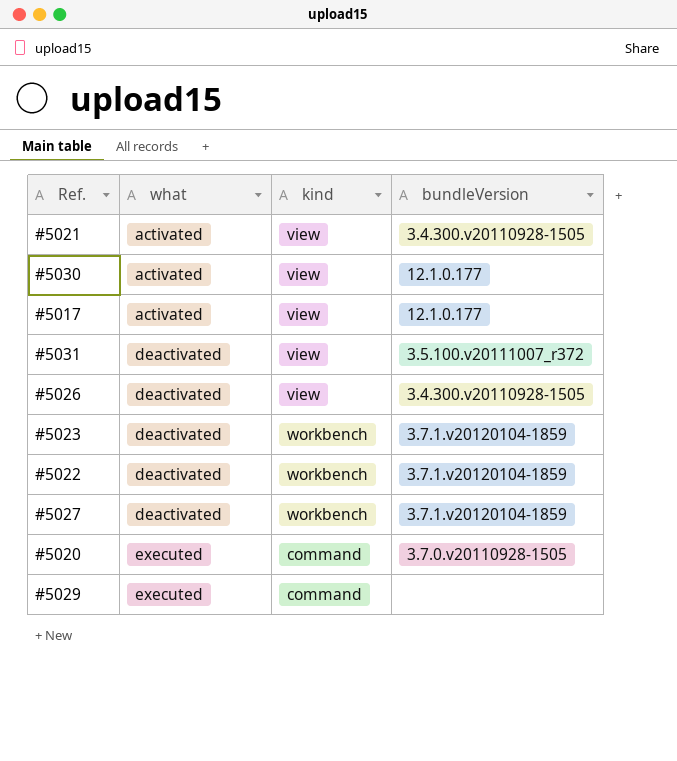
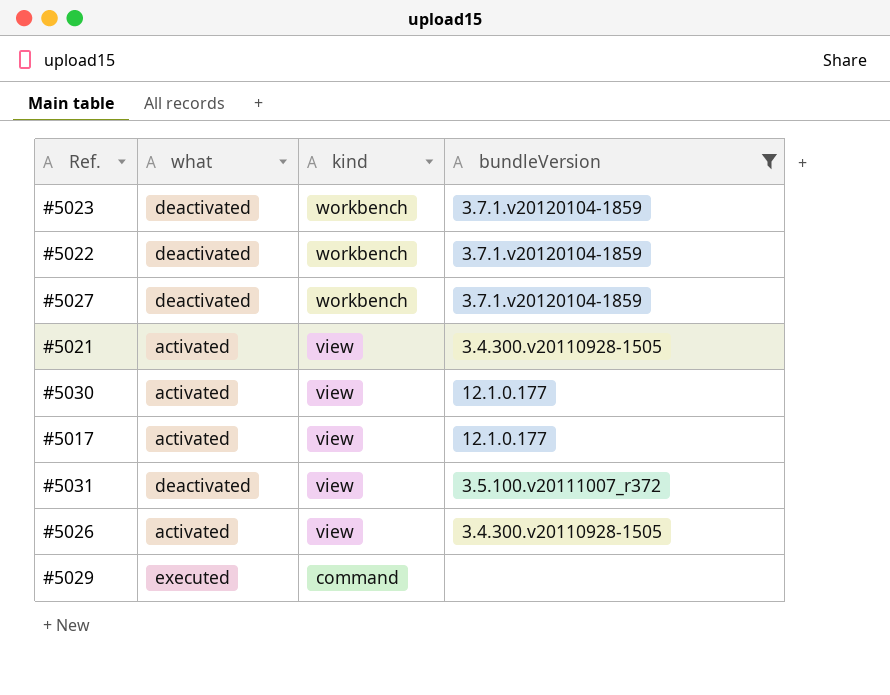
filter: none -> bundleVersion != 3.7.0.v20110928-1505
row order: what ascending -> kind descending
#5026 | what: deactivated -> activated

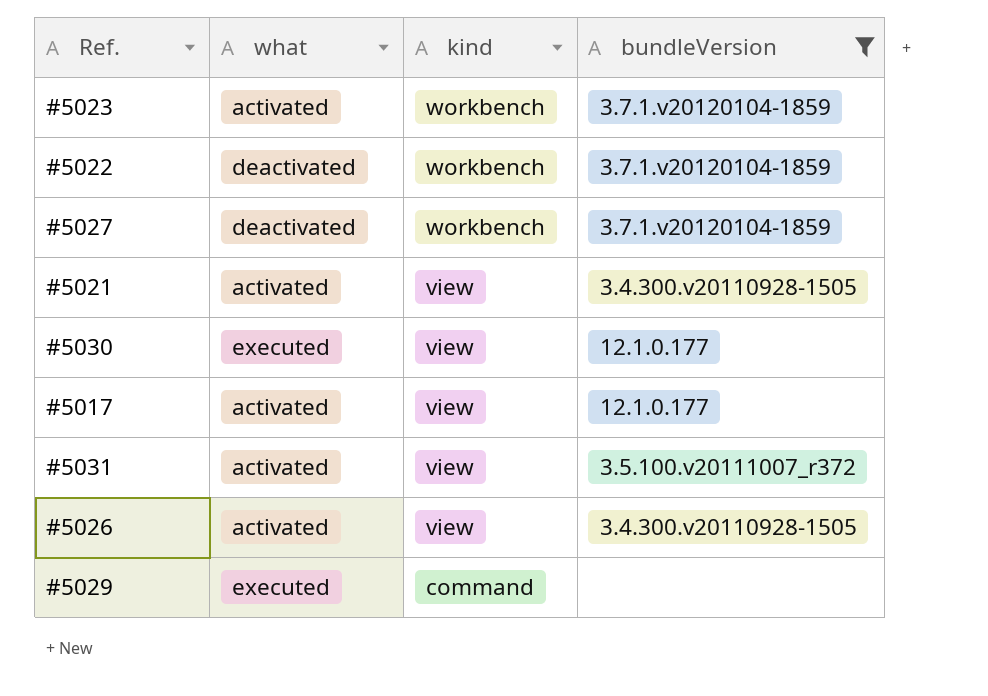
#5023 | what: deactivated -> activated
#5030 | what: activated -> executed
#5031 | what: deactivated -> activated

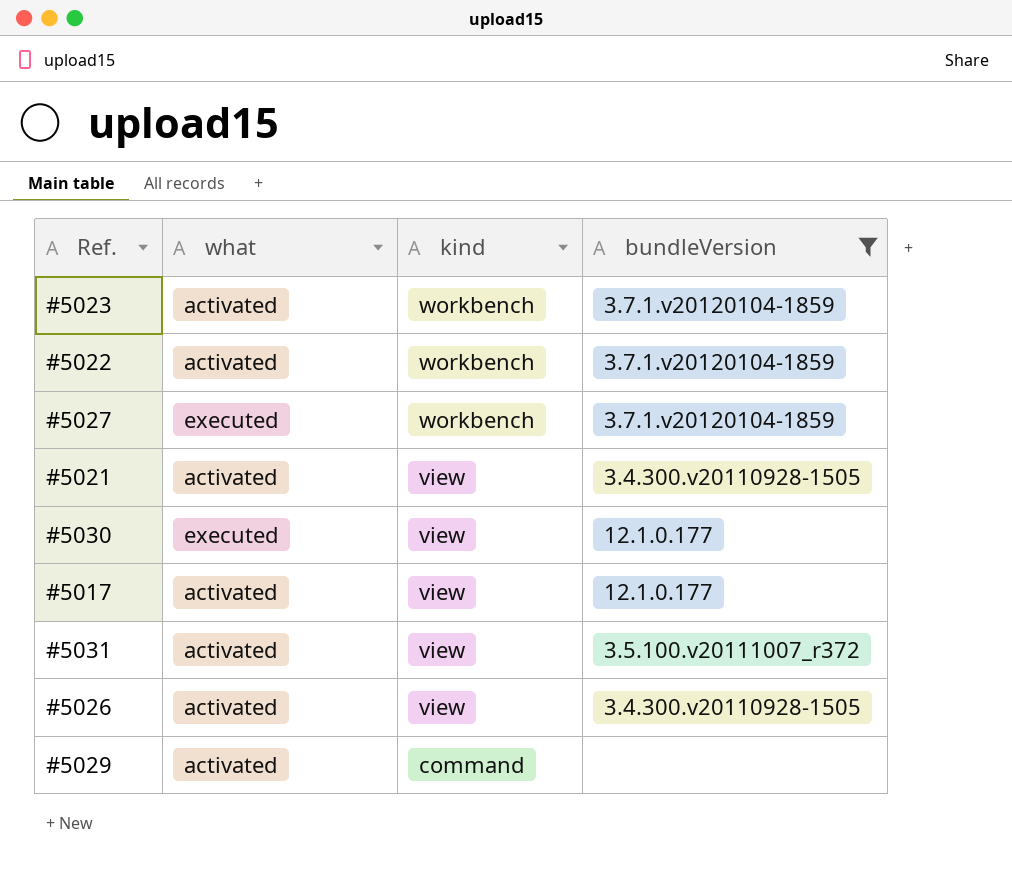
#5022 | what: deactivated -> activated
#5027 | what: deactivated -> executed
#5029 | what: executed -> activated

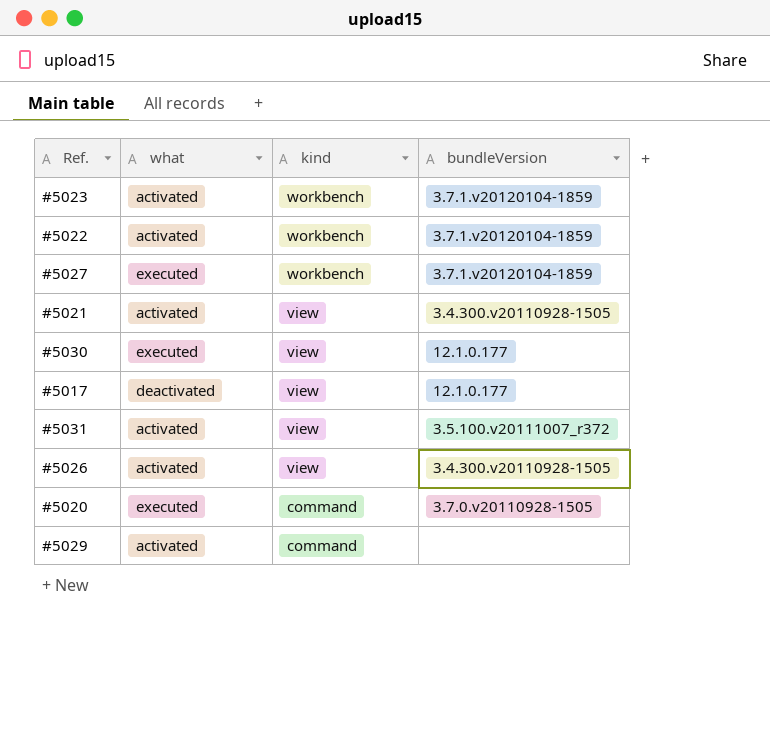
filter: bundleVersion != 3.7.0.v20110928-1505 -> none
#5017 | what: activated -> deactivated

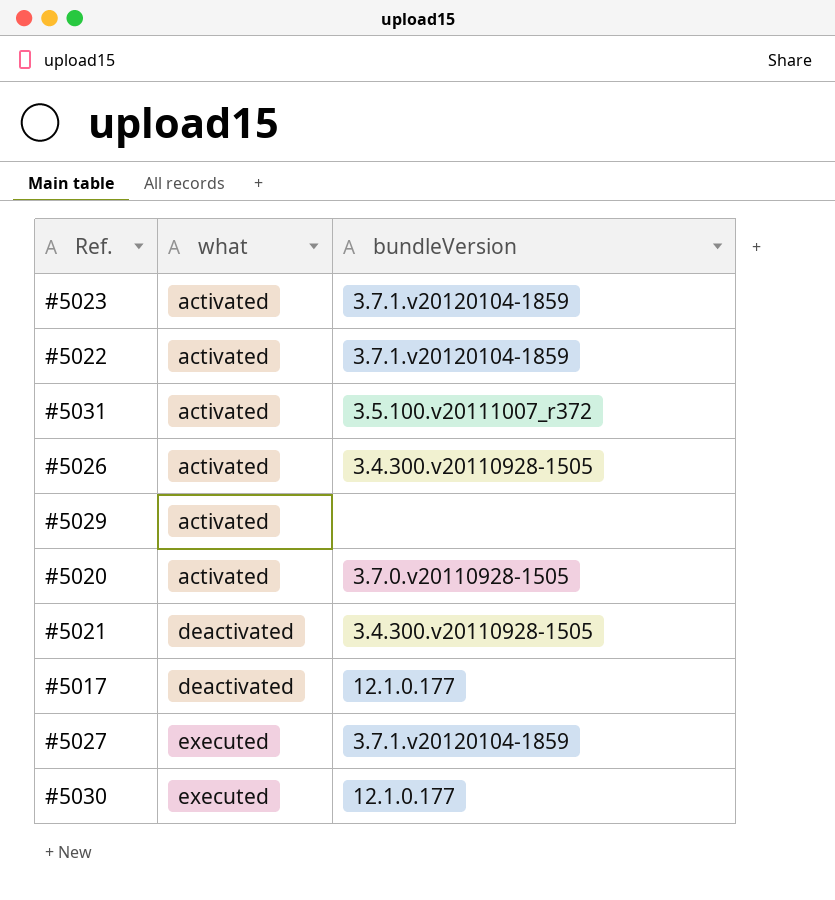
row order: kind descending -> what ascending
column kind | position: 3 -> none
#5020 | what: executed -> activated
#5021 | what: activated -> deactivated

